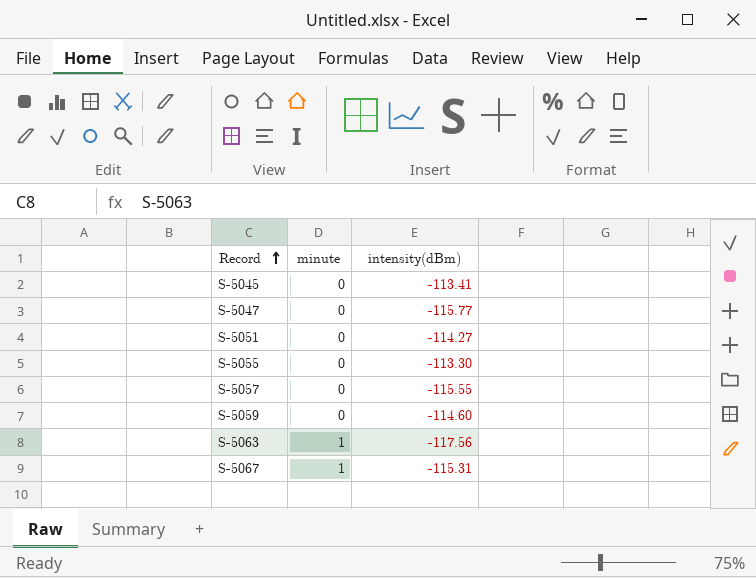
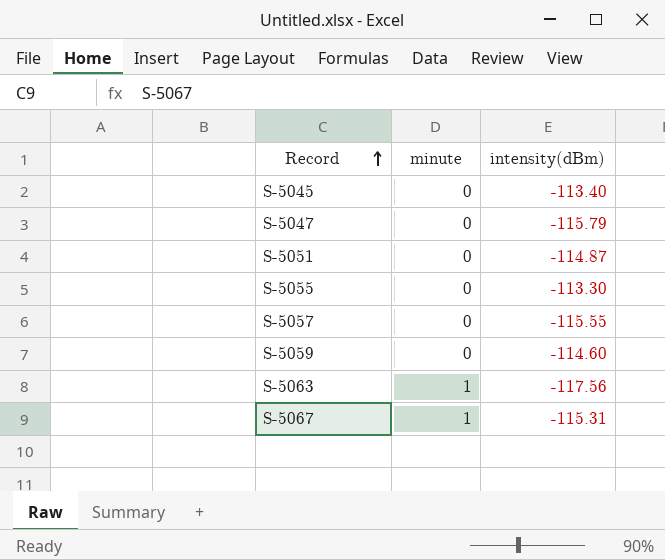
S-5045 | intensity(dBm): -113.41 -> -113.40
S-5047 | intensity(dBm): -115.77 -> -115.79
S-5051 | intensity(dBm): -114.27 -> -114.87

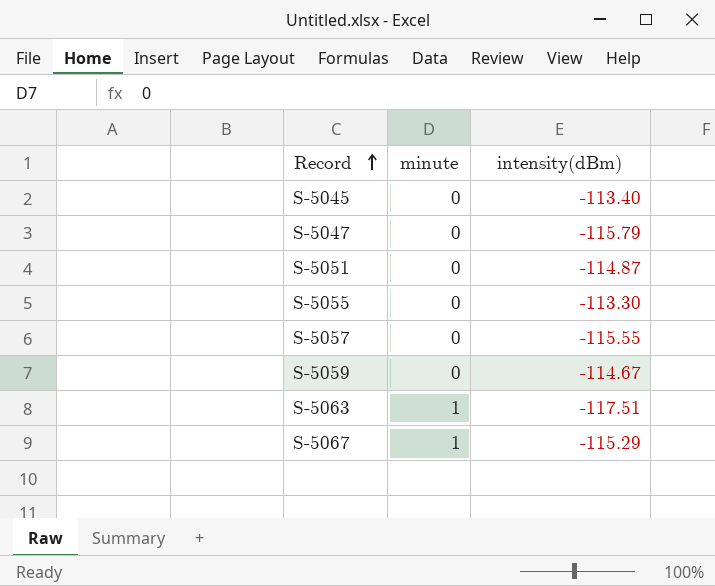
S-5059 | intensity(dBm): -114.60 -> -114.67
S-5063 | intensity(dBm): -117.56 -> -117.51
S-5067 | intensity(dBm): -115.31 -> -115.29

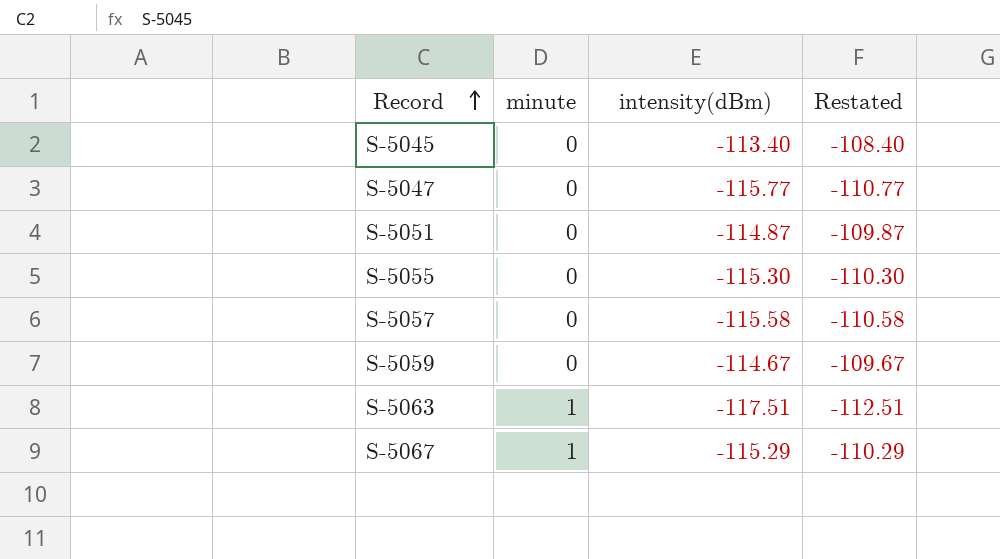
column Restated | formula: none -> [intensity(dBm)] + 5
S-5047 | intensity(dBm): -115.79 -> -115.77
S-5055 | intensity(dBm): -113.30 -> -115.30
S-5057 | intensity(dBm): -115.55 -> -115.58

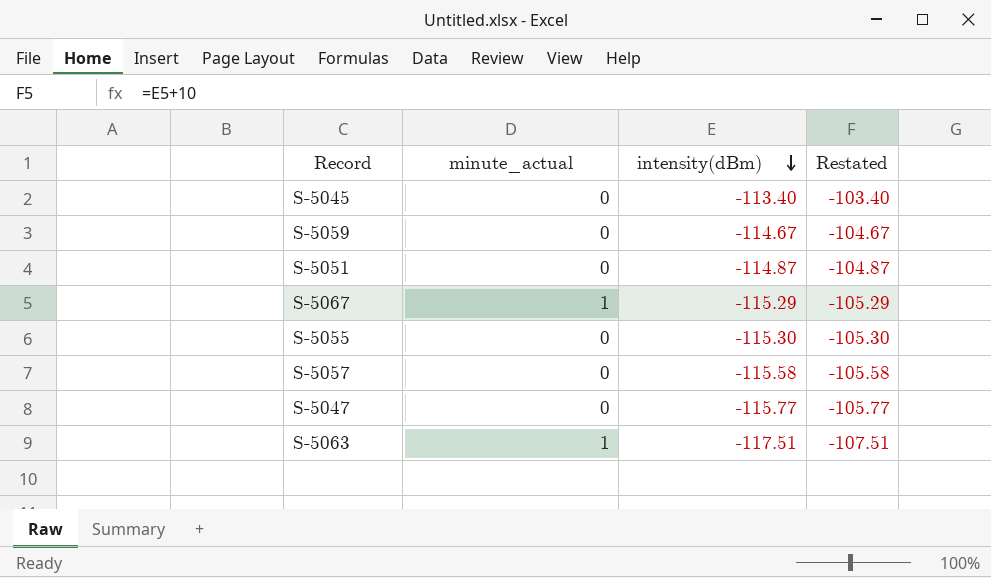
row order: Record ascending -> intensity(dBm) descending
column name: minute -> minute_actual
column Restated | formula: [intensity(dBm)] + 5 -> [intensity(dBm)] + 10

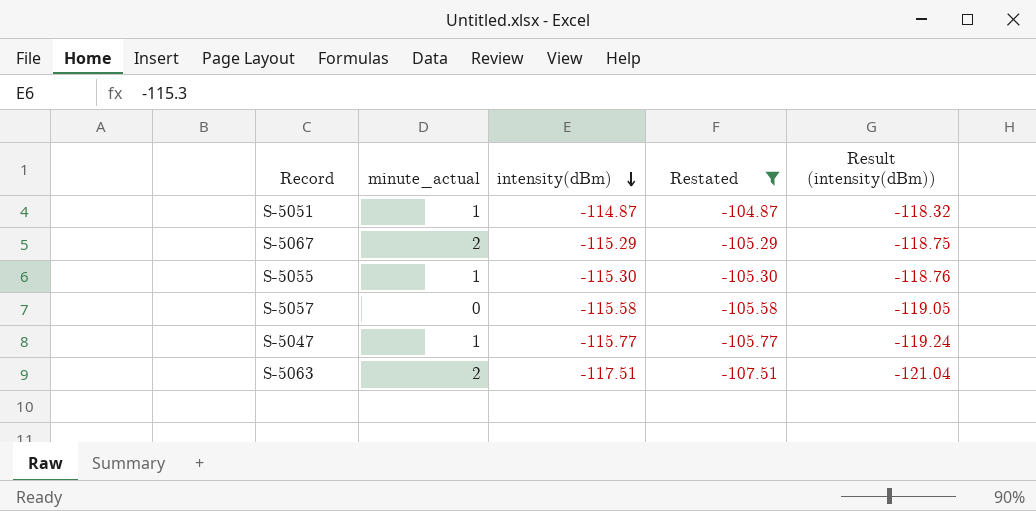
filter: none -> Restated <= -104.87
column Result (intensity(dBm)) | formula: none -> [intensity(dBm)] * 1.03
S-5051 | minute_actual: 0 -> 1
S-5067 | minute_actual: 1 -> 2
S-5055 | minute_actual: 0 -> 1
S-5047 | minute_actual: 0 -> 1
S-5063 | minute_actual: 1 -> 2

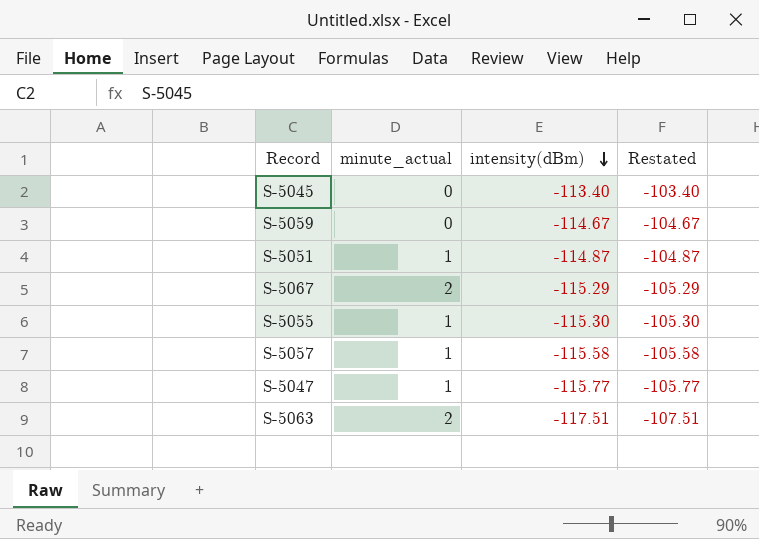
filter: Restated <= -104.87 -> none
column Result (intensity(dBm)) | formula: [intensity(dBm)] * 1.03 -> none
S-5057 | minute_actual: 0 -> 1

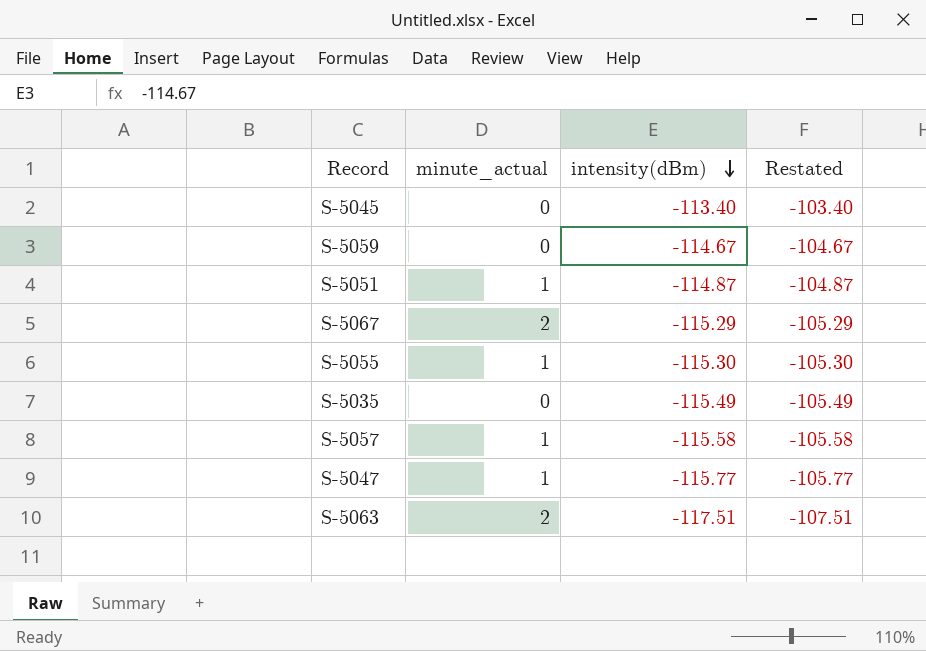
row S-5035: none -> 0 | -115.49 | -105.49

